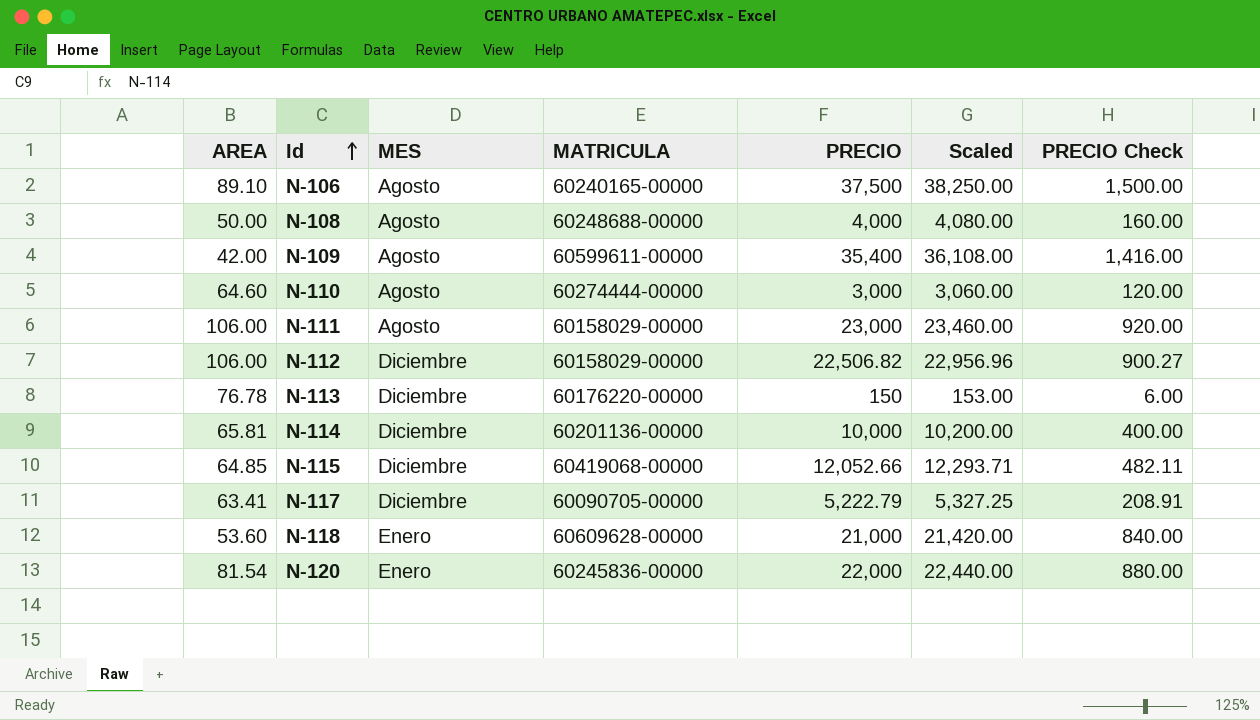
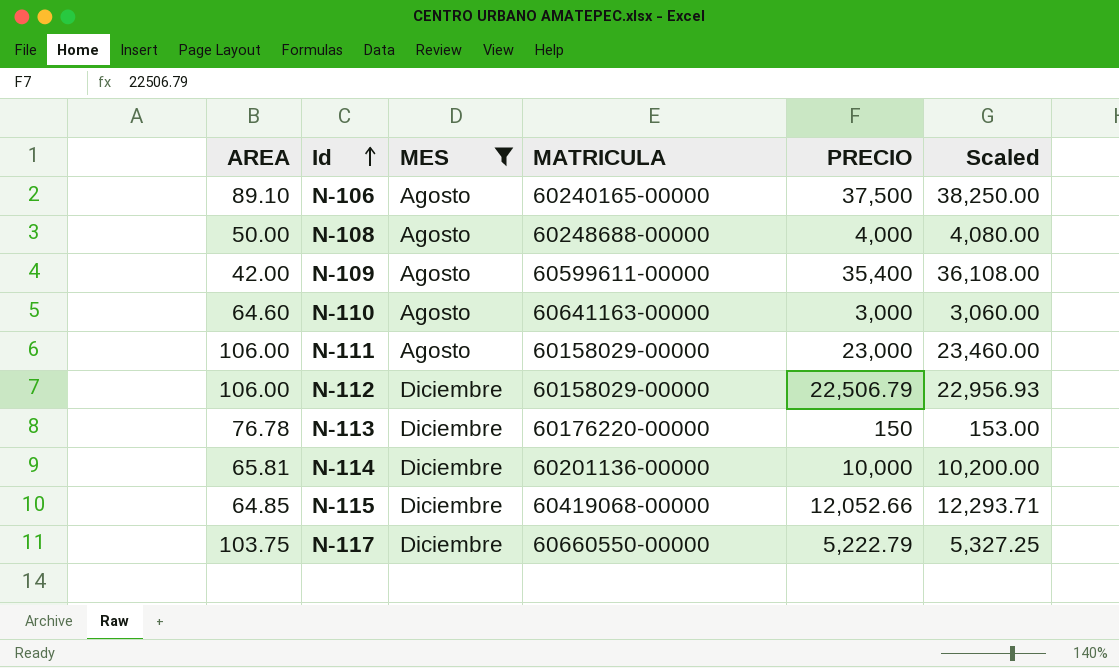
filter: none -> MES != Enero
column PRECIO Check | formula: [PRECIO] * 0.04 -> none
N-110 | MATRICULA: 60274444-00000 -> 60641163-00000
N-112 | PRECIO: 22,506.82 -> 22,506.79
N-112 | Scaled: 22,956.96 -> 22,956.93
N-117 | AREA: 63.41 -> 103.75
N-117 | MATRICULA: 60090705-00000 -> 60660550-00000

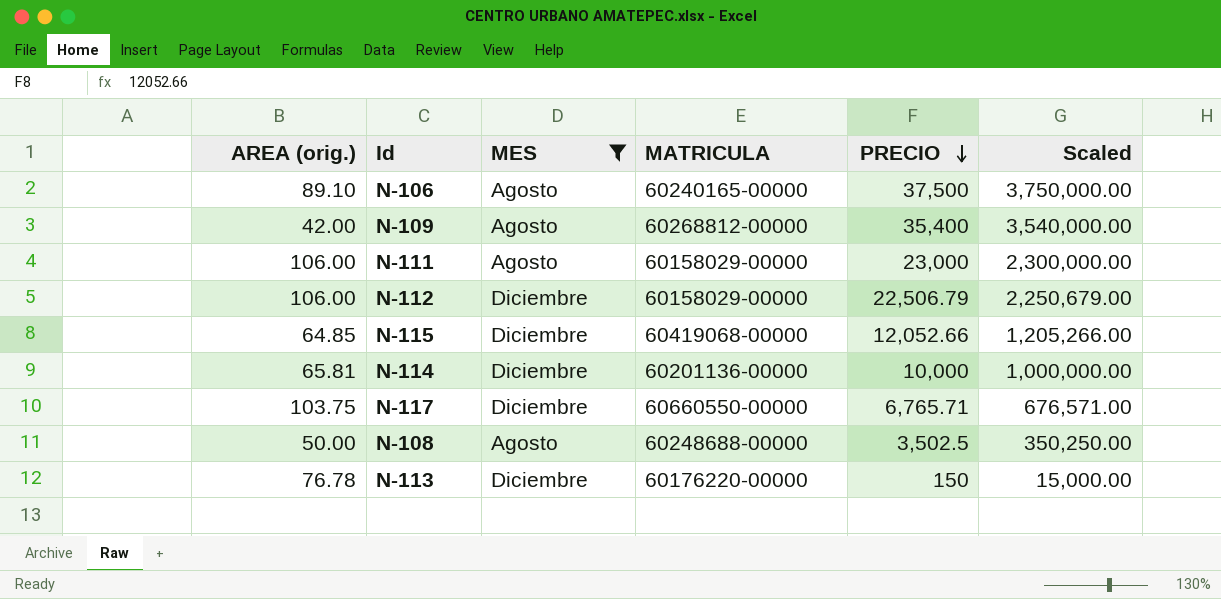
row order: Id ascending -> PRECIO descending
column name: AREA -> AREA (orig.)
column Scaled | formula: [PRECIO] * 1.02 -> [PRECIO] * 100
row N-110: 64.60 | Agosto | 60641163-00000 | 3,000 | 3,060.00 -> none
N-109 | MATRICULA: 60599611-00000 -> 60268812-00000
N-117 | PRECIO: 5,222.79 -> 6,765.71
N-108 | PRECIO: 4,000 -> 3,502.5

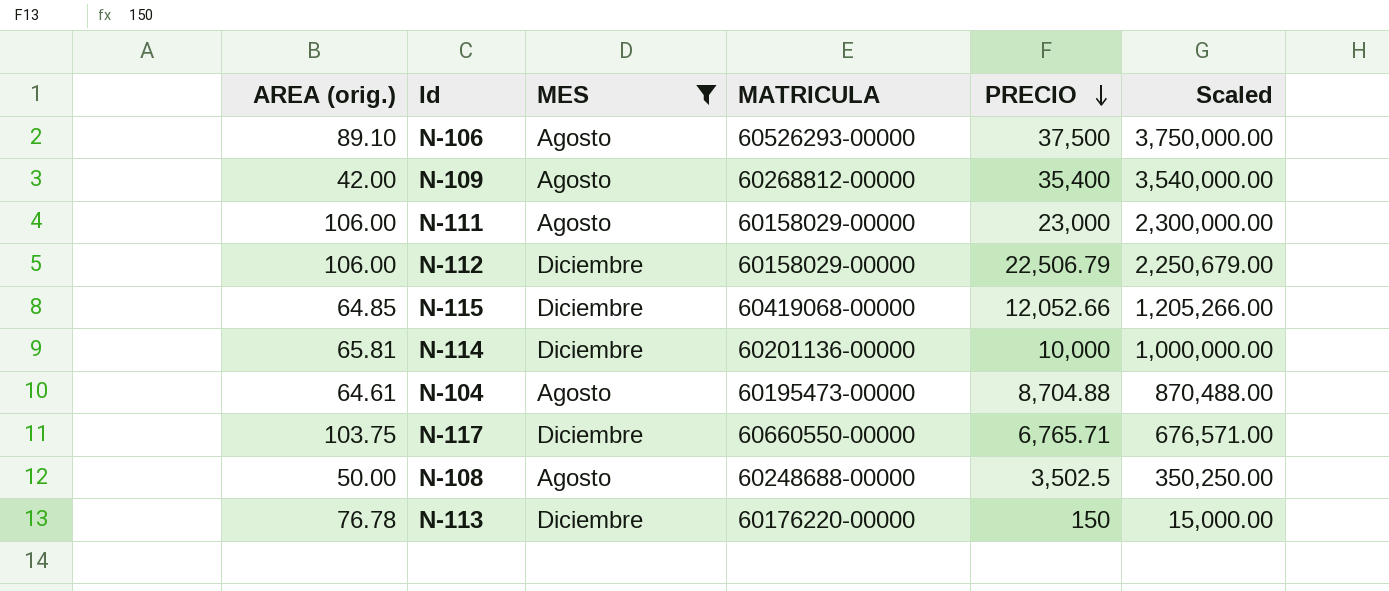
N-106 | MATRICULA: 60240165-00000 -> 60526293-00000
row N-104: none -> 64.61 | Agosto | 60195473-00000 | 8,704.88 | 870,488.00

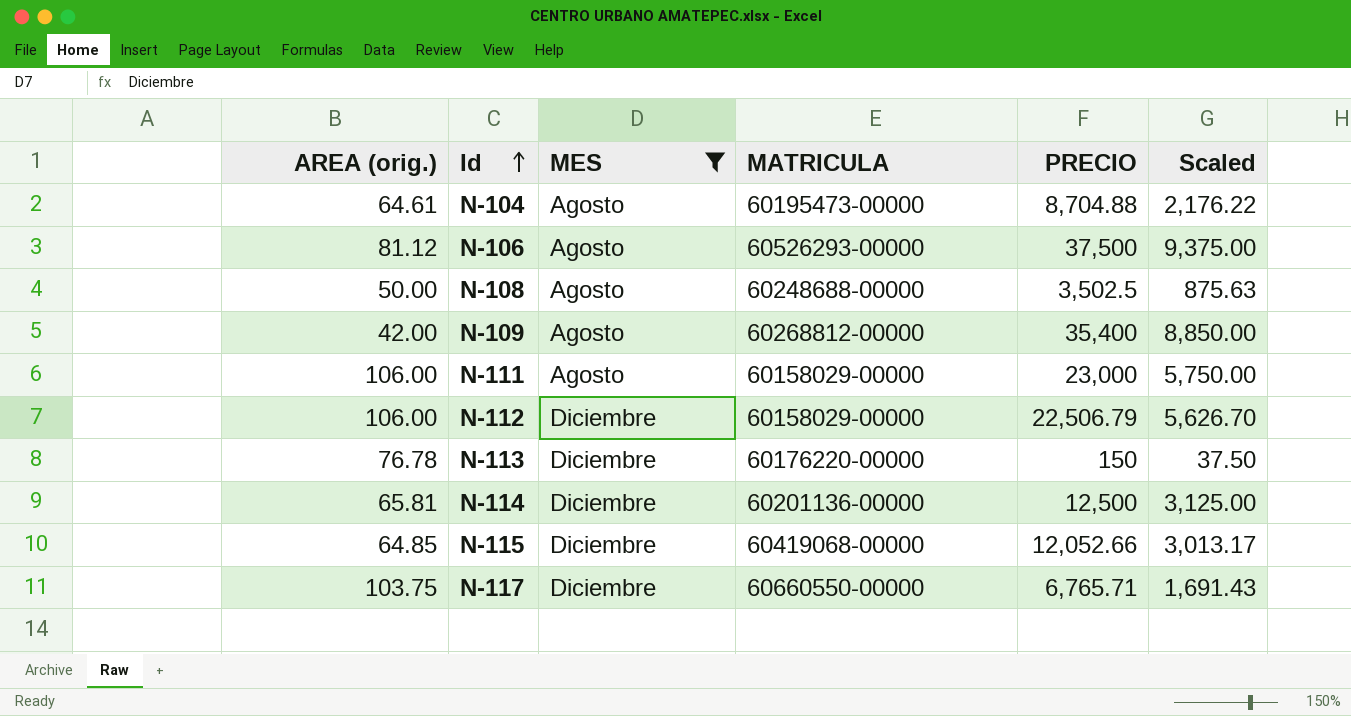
row order: PRECIO descending -> Id ascending
column Scaled | formula: [PRECIO] * 100 -> [PRECIO] * 0.25
N-106 | AREA (orig.): 89.10 -> 81.12
N-114 | PRECIO: 10,000 -> 12,500

